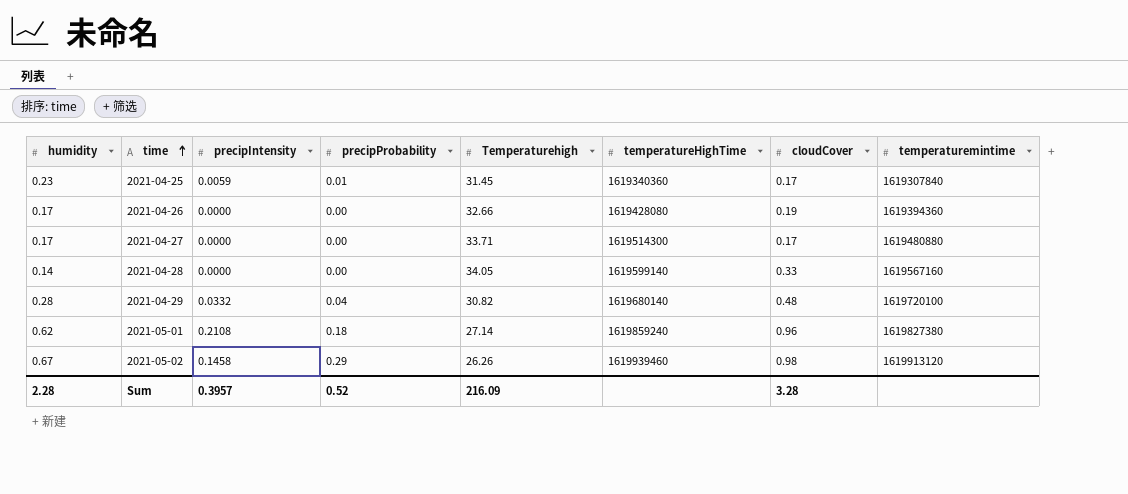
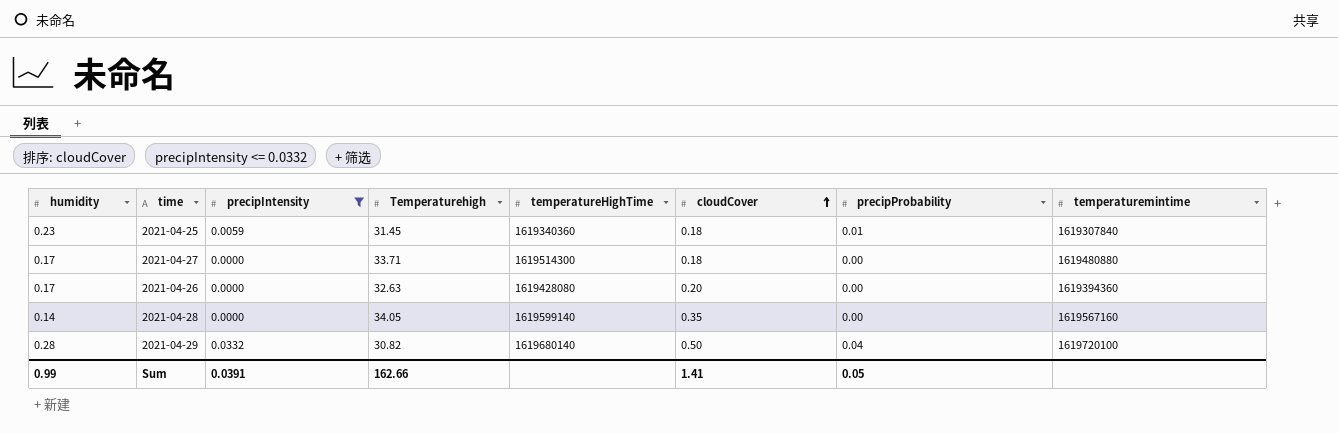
filter: none -> precipIntensity <= 0.0332
row order: time ascending -> cloudCover ascending
column precipProbability | position: 4 -> 7
2021-04-25 | cloudCover: 0.17 -> 0.18
2021-04-27 | cloudCover: 0.17 -> 0.18
2021-04-26 | Temperaturehigh: 32.66 -> 32.63
2021-04-26 | cloudCover: 0.19 -> 0.20
2021-04-28 | cloudCover: 0.33 -> 0.35
2021-04-29 | cloudCover: 0.48 -> 0.50
Sum | humidity: 2.28 -> 0.99
Sum | precipIntensity: 0.3957 -> 0.0391
Sum | Temperaturehigh: 216.09 -> 162.66
Sum | cloudCover: 3.28 -> 1.41
Sum | precipProbability: 0.52 -> 0.05

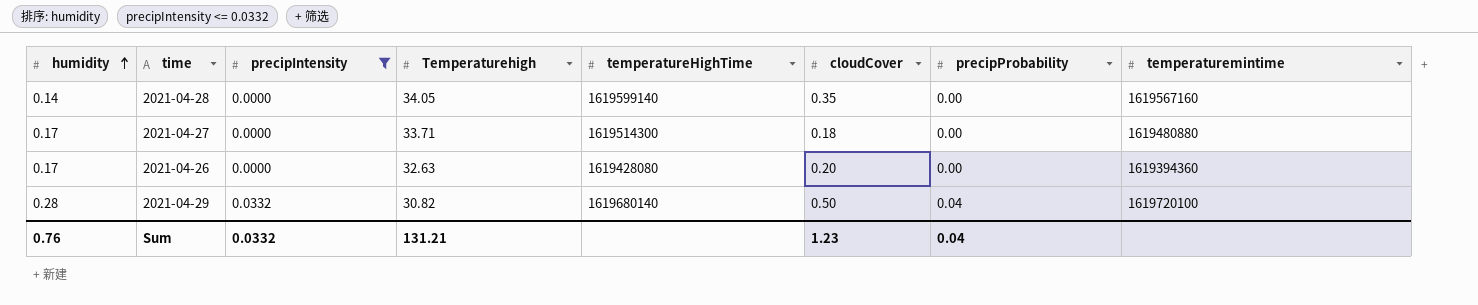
row order: cloudCover ascending -> humidity ascending
row 2021-04-25: 0.23 | 0.0059 | 31.45 | 1619340360 | 0.18 | 0.01 | 1619307840 -> none
Sum | humidity: 0.99 -> 0.76
Sum | precipIntensity: 0.0391 -> 0.0332
Sum | Temperaturehigh: 162.66 -> 131.21
Sum | cloudCover: 1.41 -> 1.23
Sum | precipProbability: 0.05 -> 0.04

